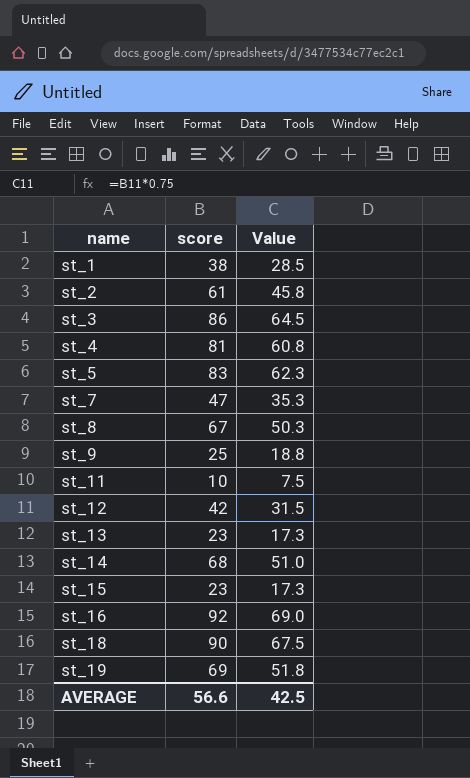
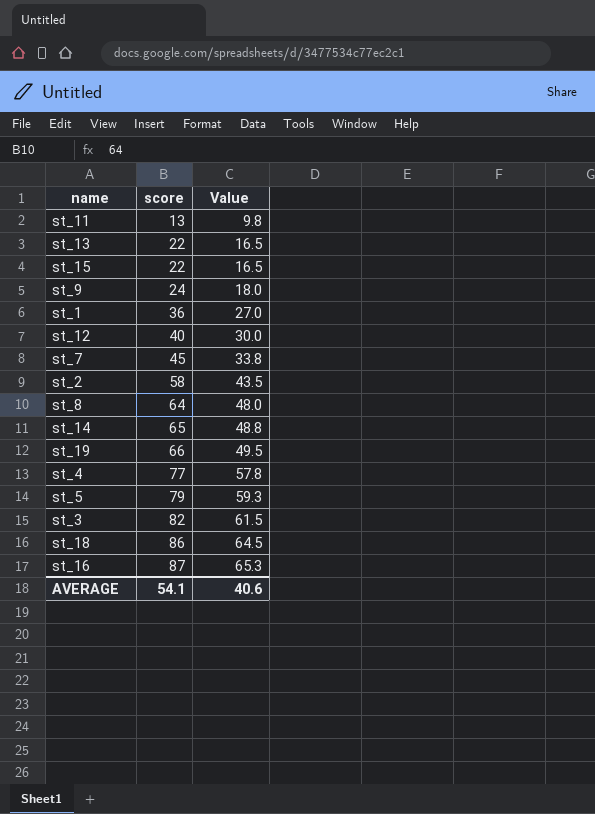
row order: name ascending -> score ascending
st_11 | score: 10 -> 13
st_11 | Value: 7.5 -> 9.8
st_13 | score: 23 -> 22
st_13 | Value: 17.3 -> 16.5
st_15 | score: 23 -> 22
st_15 | Value: 17.3 -> 16.5
st_9 | score: 25 -> 24
st_9 | Value: 18.8 -> 18.0
st_1 | score: 38 -> 36
st_1 | Value: 28.5 -> 27.0
st_12 | score: 42 -> 40
st_12 | Value: 31.5 -> 30.0
st_7 | score: 47 -> 45
st_7 | Value: 35.3 -> 33.8
st_2 | score: 61 -> 58
st_2 | Value: 45.8 -> 43.5
st_8 | score: 67 -> 64
st_8 | Value: 50.3 -> 48.0
st_14 | score: 68 -> 65
st_14 | Value: 51.0 -> 48.8
st_19 | score: 69 -> 66
st_19 | Value: 51.8 -> 49.5
st_4 | score: 81 -> 77
st_4 | Value: 60.8 -> 57.8
st_5 | score: 83 -> 79
st_5 | Value: 62.3 -> 59.3
st_3 | score: 86 -> 82
st_3 | Value: 64.5 -> 61.5
st_18 | score: 90 -> 86
st_18 | Value: 67.5 -> 64.5
st_16 | score: 92 -> 87
st_16 | Value: 69.0 -> 65.3
AVERAGE | score: 56.6 -> 54.1
AVERAGE | Value: 42.5 -> 40.6

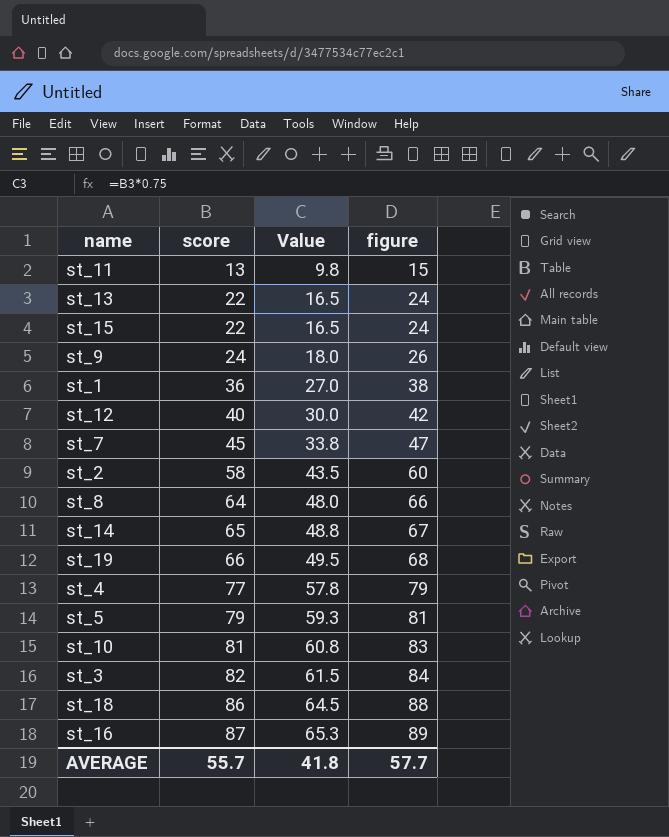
column figure | formula: none -> [score] + 2
row st_10: none -> 81 | 60.8 | 83
AVERAGE | score: 54.1 -> 55.7
AVERAGE | Value: 40.6 -> 41.8

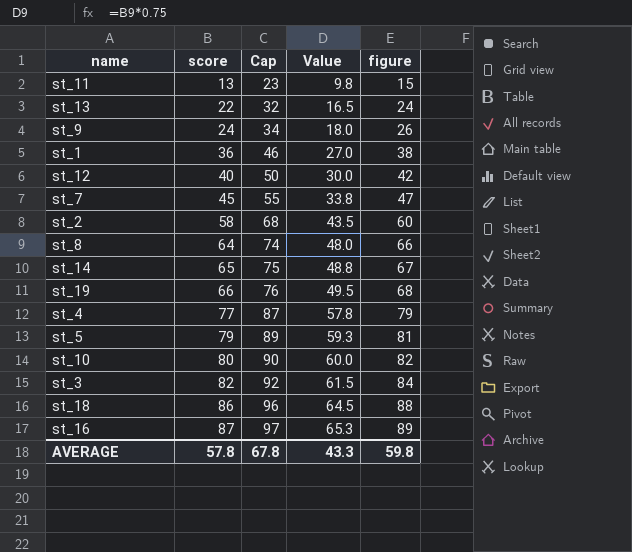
column Cap | formula: none -> [score] + 10
row st_15: 22 | 16.5 | 24 -> none
st_10 | score: 81 -> 80
st_10 | Value: 60.8 -> 60.0
st_10 | figure: 83 -> 82
AVERAGE | score: 55.7 -> 57.8
AVERAGE | Value: 41.8 -> 43.3
AVERAGE | figure: 57.7 -> 59.8

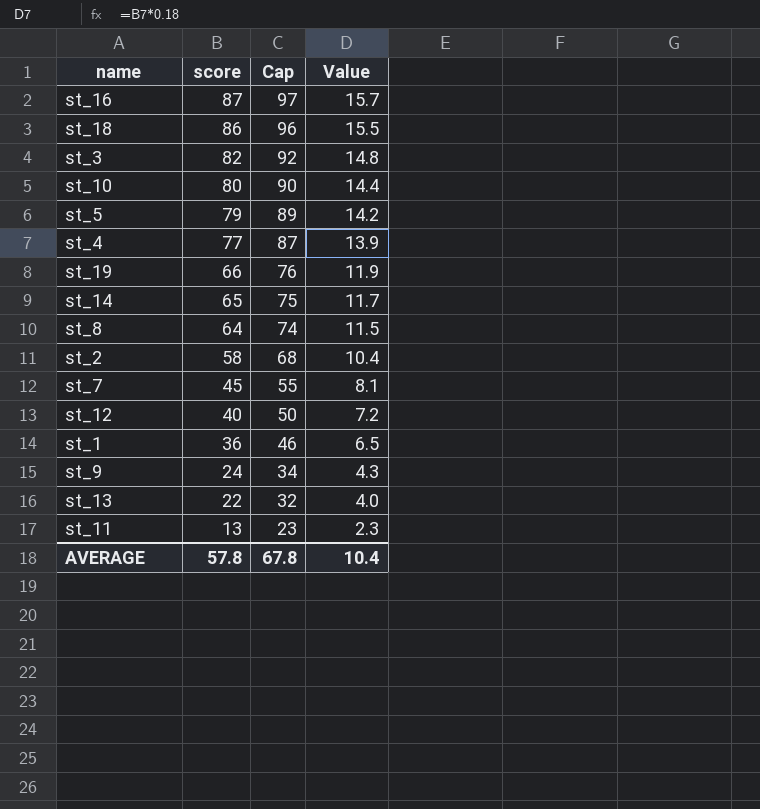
row order: score ascending -> score descending
column figure | formula: [score] + 2 -> none
column Value | formula: [score] * 0.75 -> [score] * 0.18
AVERAGE | Value: 43.3 -> 10.4

